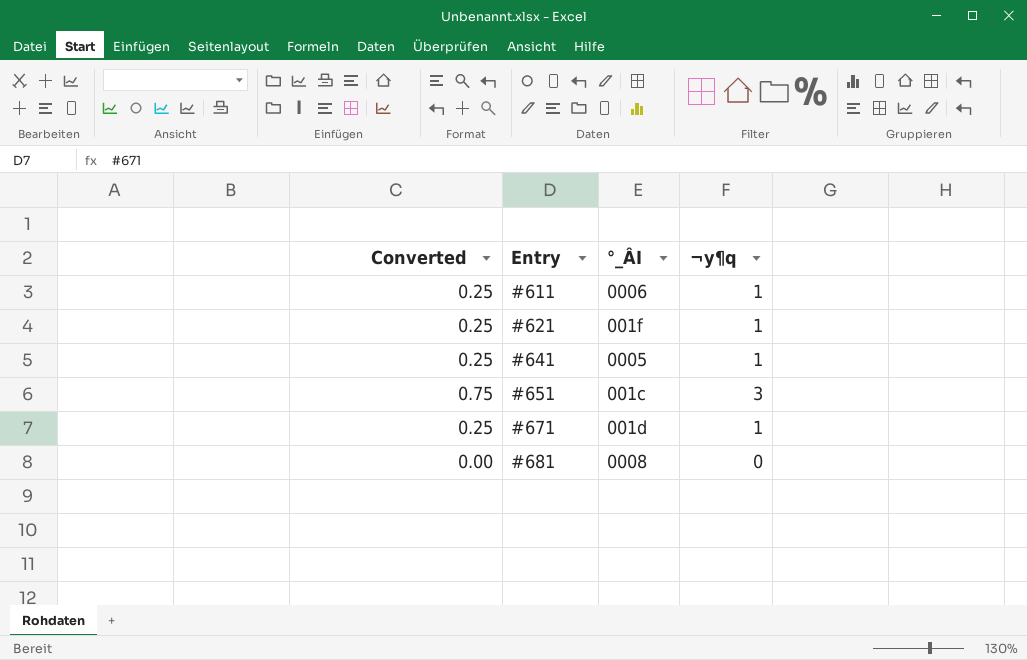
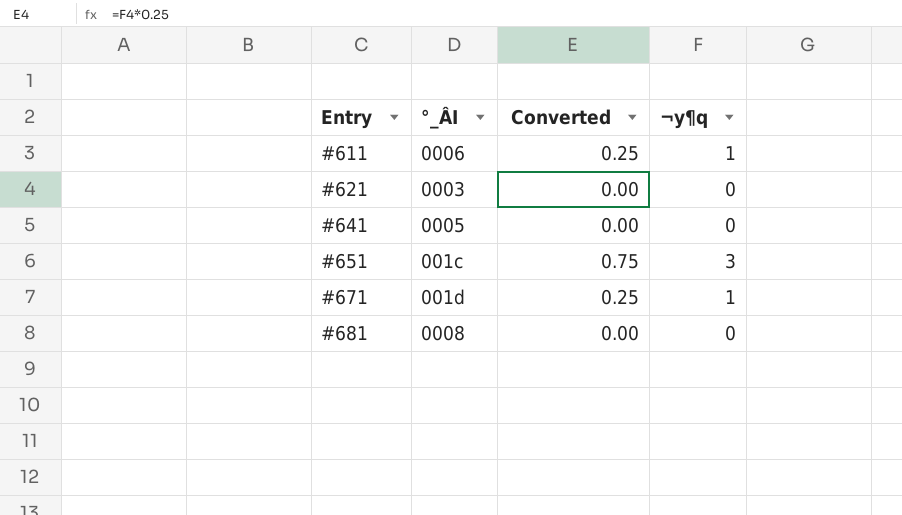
column Converted | position: 1 -> 3
#621 | °_ÂI: 001f -> 0003
#621 | Converted: 0.25 -> 0.00
#621 | ¬y¶q: 1 -> 0
#641 | Converted: 0.25 -> 0.00
#641 | ¬y¶q: 1 -> 0

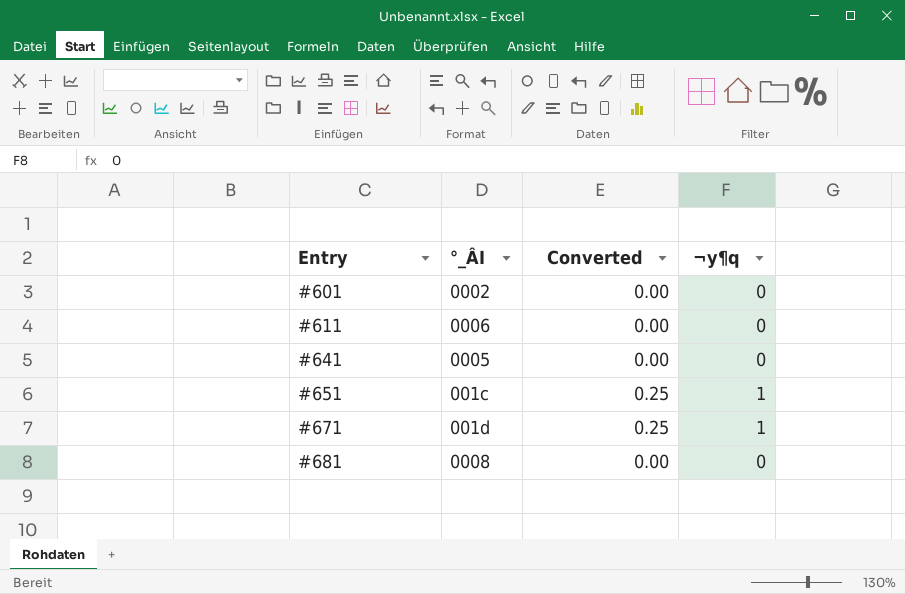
row #621: 0003 | 0.00 | 0 -> none
row #601: none -> 0002 | 0.00 | 0
#611 | Converted: 0.25 -> 0.00
#611 | ¬y¶q: 1 -> 0
#651 | Converted: 0.75 -> 0.25
#651 | ¬y¶q: 3 -> 1

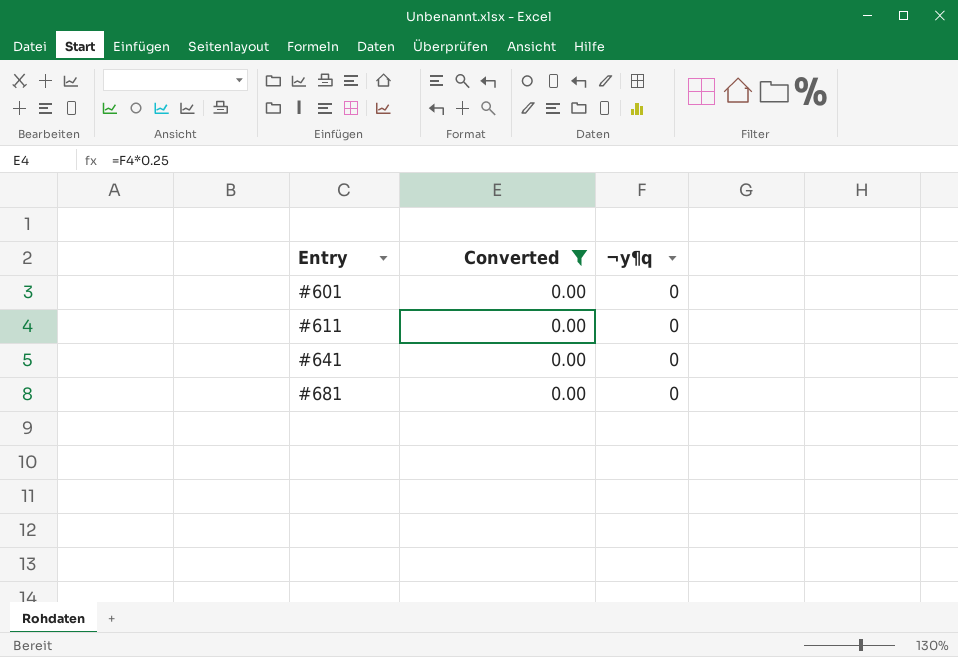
filter: none -> Converted = 0.00
column °_ÂI | position: 2 -> none

